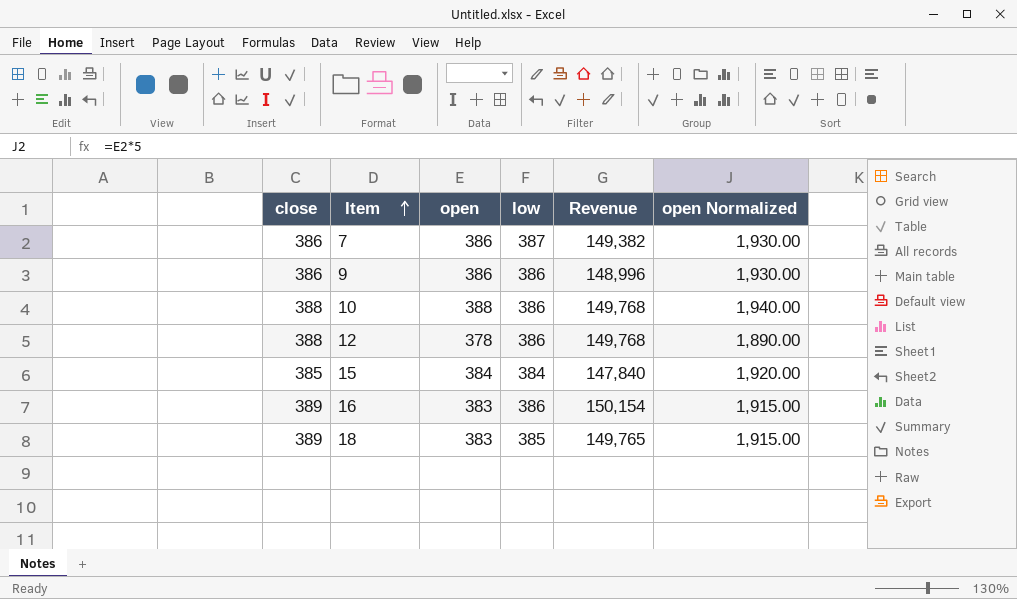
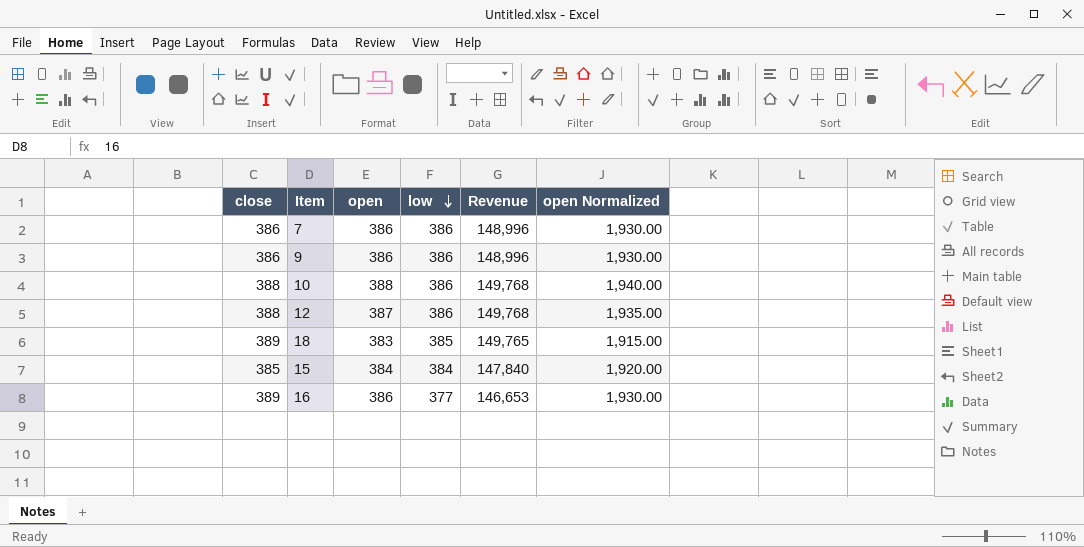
row order: Item ascending -> low descending
7 | low: 387 -> 386
7 | Revenue: 149,382 -> 148,996
12 | open: 378 -> 387
12 | open Normalized: 1,890.00 -> 1,935.00
16 | open: 383 -> 386
16 | low: 386 -> 377
16 | Revenue: 150,154 -> 146,653
16 | open Normalized: 1,915.00 -> 1,930.00

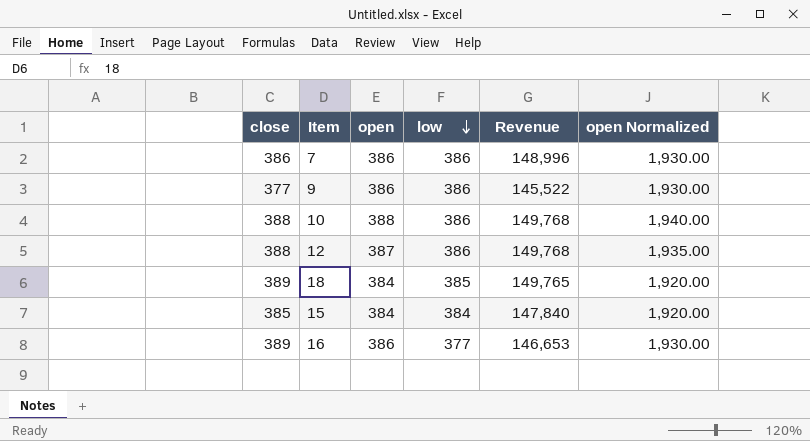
9 | close: 386 -> 377
9 | Revenue: 148,996 -> 145,522
18 | open: 383 -> 384
18 | open Normalized: 1,915.00 -> 1,920.00

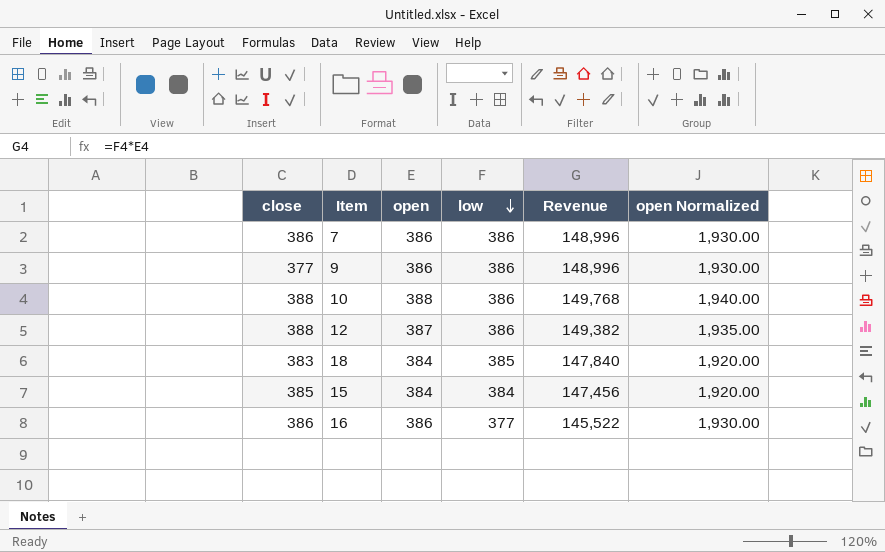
column Revenue | formula: [close] * [low] -> [open] * [low]
18 | close: 389 -> 383
16 | close: 389 -> 386

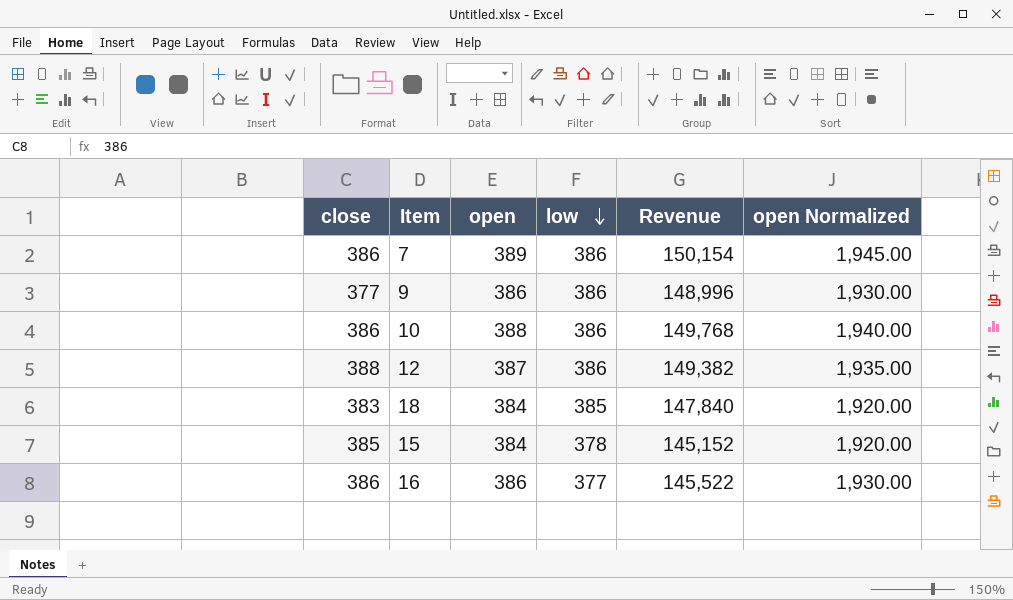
7 | open: 386 -> 389
7 | Revenue: 148,996 -> 150,154
7 | open Normalized: 1,930.00 -> 1,945.00
10 | close: 388 -> 386
15 | low: 384 -> 378
15 | Revenue: 147,456 -> 145,152

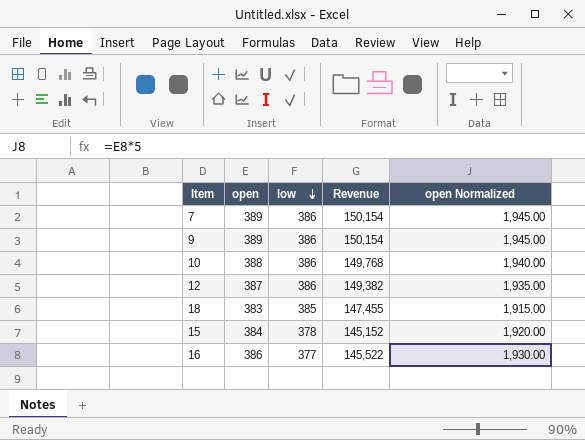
column close | position: 1 -> none
9 | open: 386 -> 389
9 | Revenue: 148,996 -> 150,154
9 | open Normalized: 1,930.00 -> 1,945.00
18 | open: 384 -> 383
18 | Revenue: 147,840 -> 147,455
18 | open Normalized: 1,920.00 -> 1,915.00

